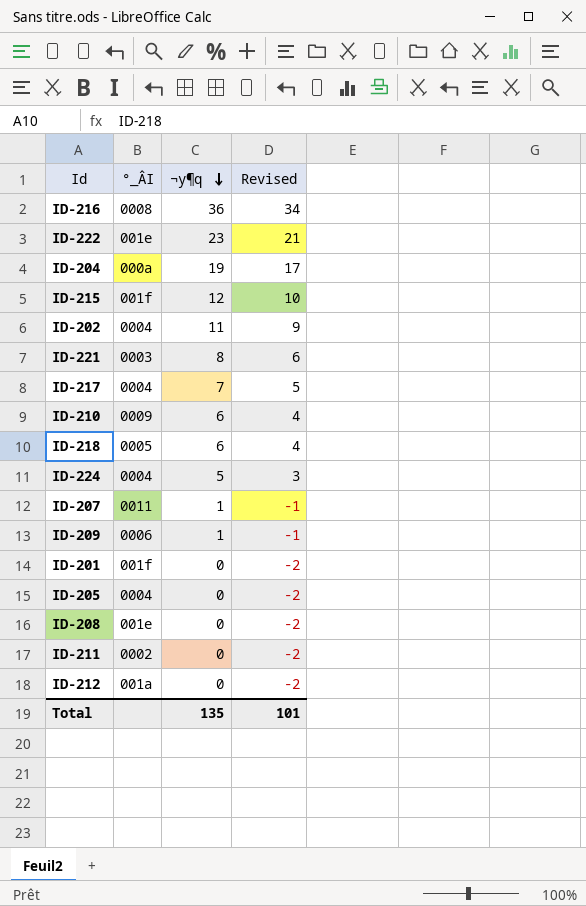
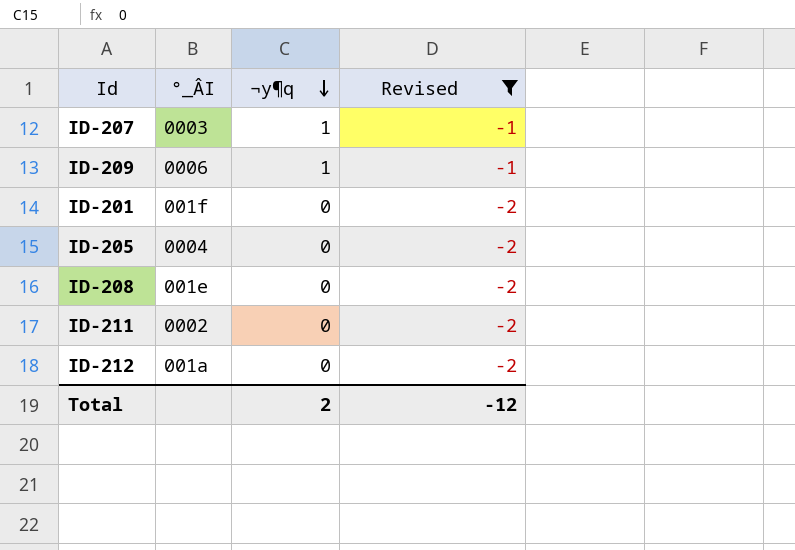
filter: none -> Revised <= -1
ID-207 | °_ÂI: 0011 -> 0003
Total | ¬y¶q: 135 -> 2
Total | Revised: 101 -> -12

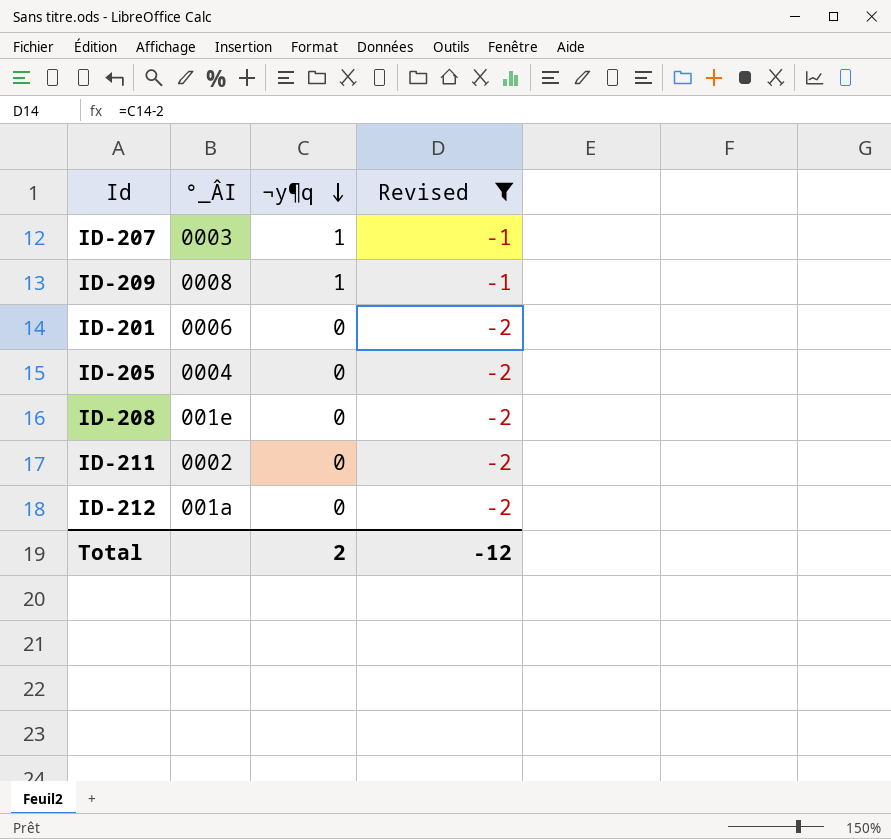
ID-209 | °_ÂI: 0006 -> 0008
ID-201 | °_ÂI: 001f -> 0006

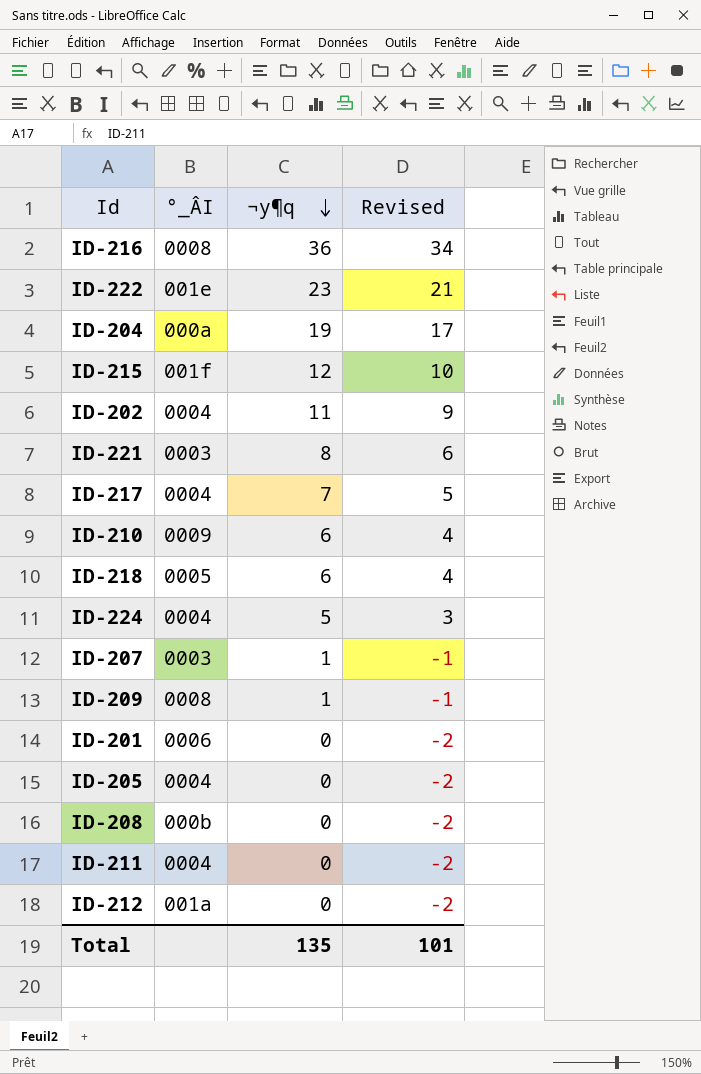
filter: Revised <= -1 -> none
ID-208 | °_ÂI: 001e -> 000b
ID-211 | °_ÂI: 0002 -> 0004
Total | ¬y¶q: 2 -> 135
Total | Revised: -12 -> 101

